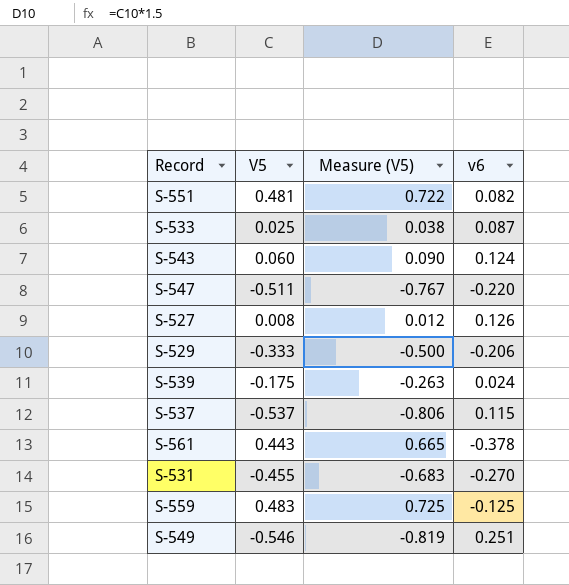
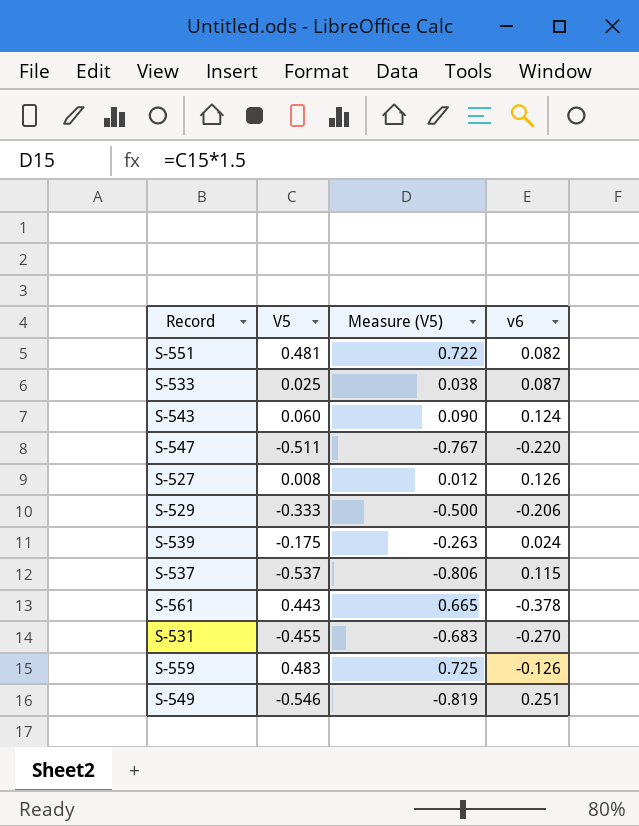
S-559 | v6: -0.125 -> -0.126

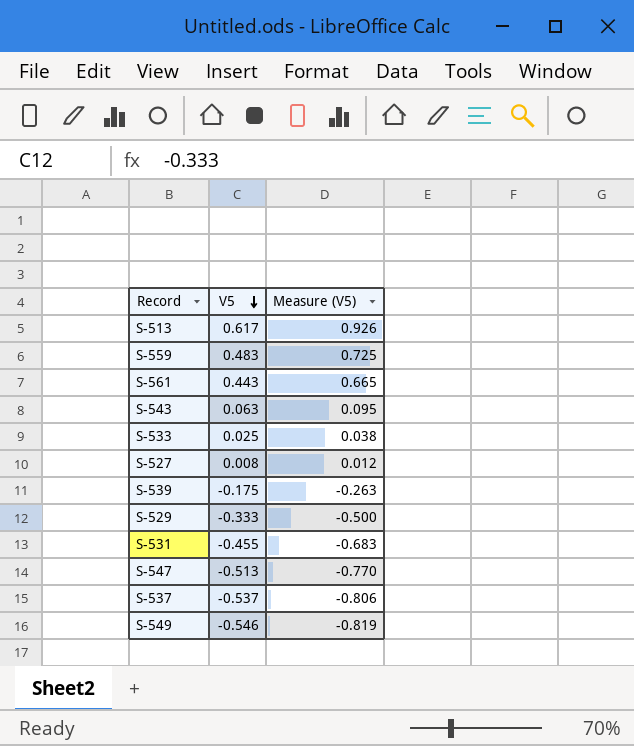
row order: none -> V5 descending
column v6 | position: 4 -> none
row S-551: 0.481 | 0.722 | 0.082 -> none
row S-513: none -> 0.617 | 0.926
S-543 | V5: 0.060 -> 0.063
S-543 | Measure (V5): 0.090 -> 0.095
S-547 | V5: -0.511 -> -0.513
S-547 | Measure (V5): -0.767 -> -0.770

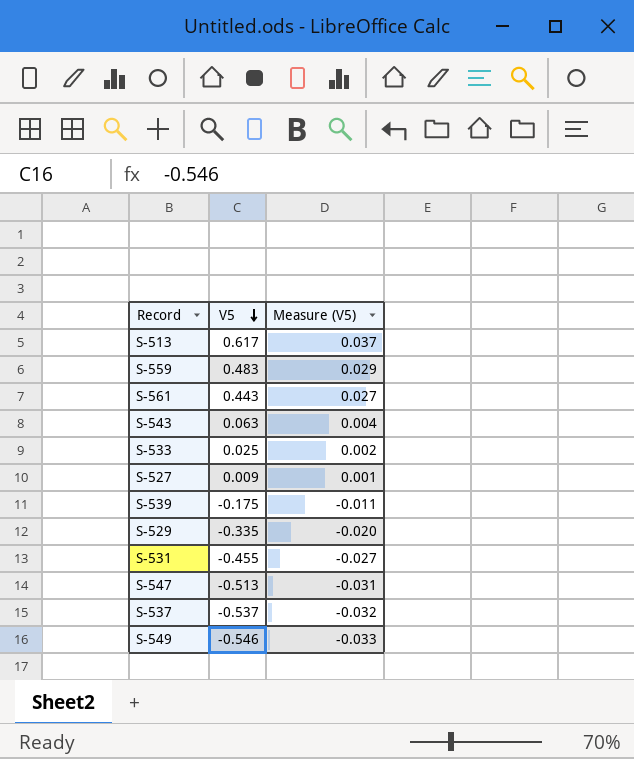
column Measure (V5) | formula: [V5] * 1.5 -> [V5] * 0.06
S-527 | V5: 0.008 -> 0.009
S-529 | V5: -0.333 -> -0.335

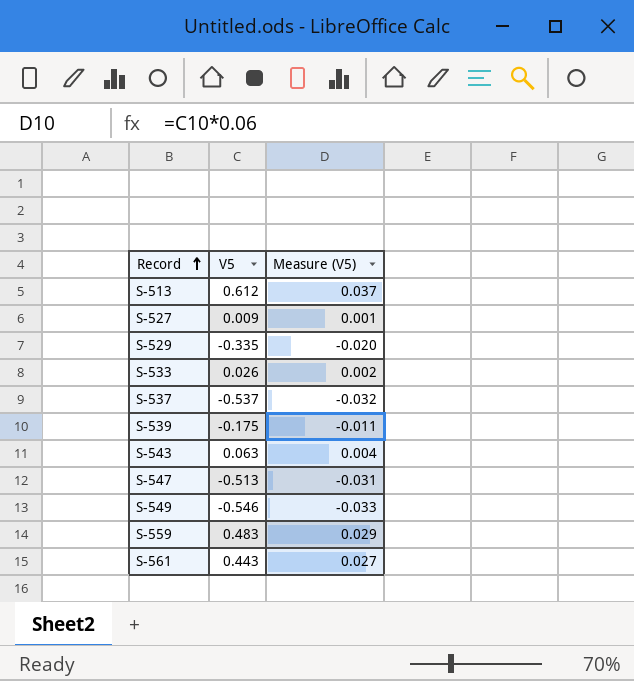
row order: V5 descending -> Record ascending
row S-531: -0.455 | -0.027 -> none
S-513 | V5: 0.617 -> 0.612
S-533 | V5: 0.025 -> 0.026

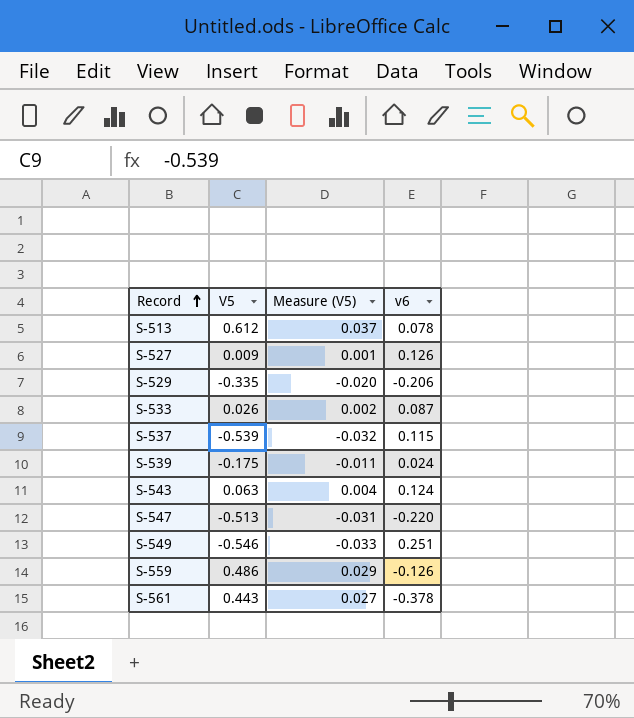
column v6 | position: none -> 4
S-537 | V5: -0.537 -> -0.539
S-559 | V5: 0.483 -> 0.486

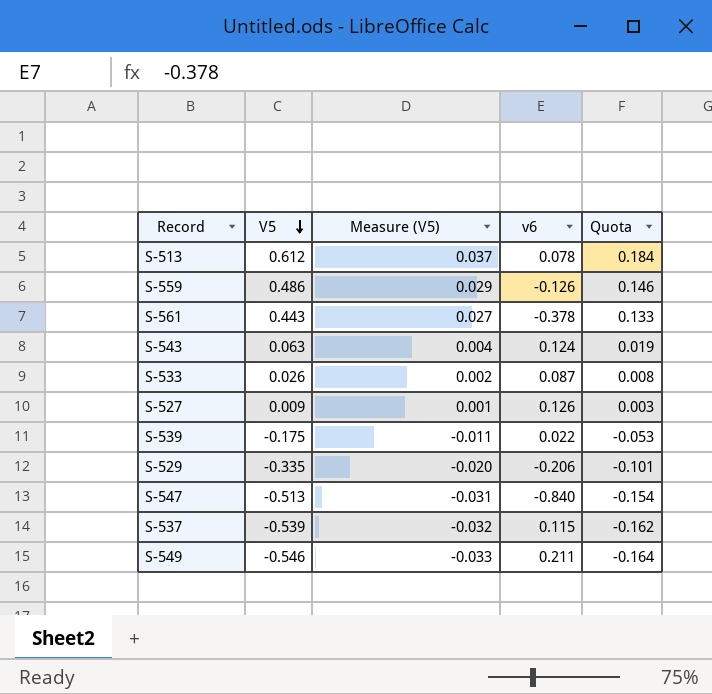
row order: Record ascending -> V5 descending
column Quota | formula: none -> [V5] * 0.3
S-539 | v6: 0.024 -> 0.022
S-547 | v6: -0.220 -> -0.840
S-549 | v6: 0.251 -> 0.211

